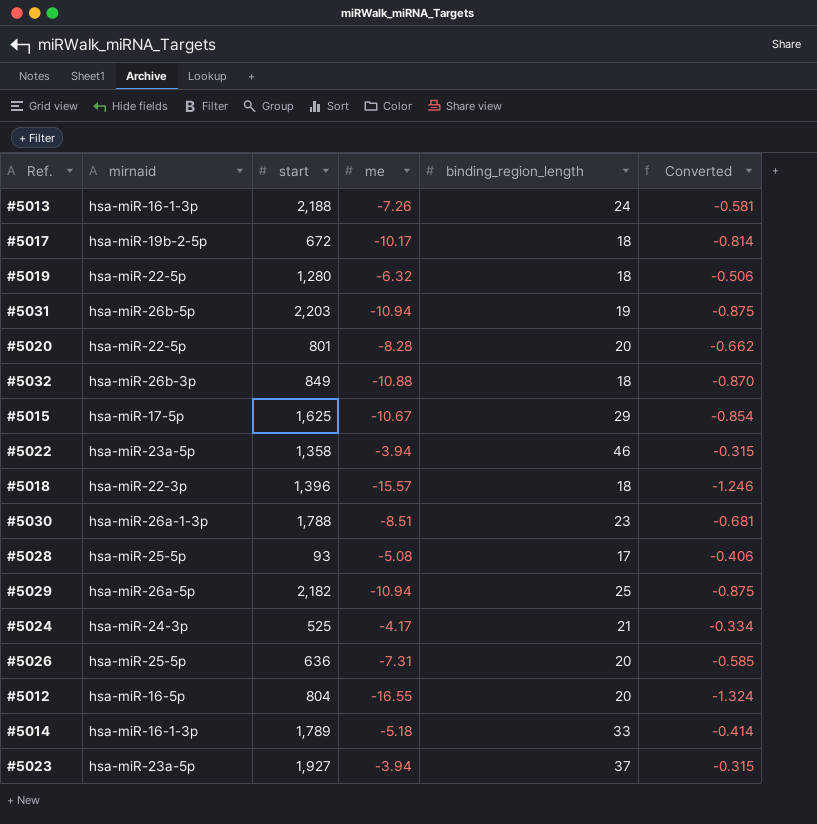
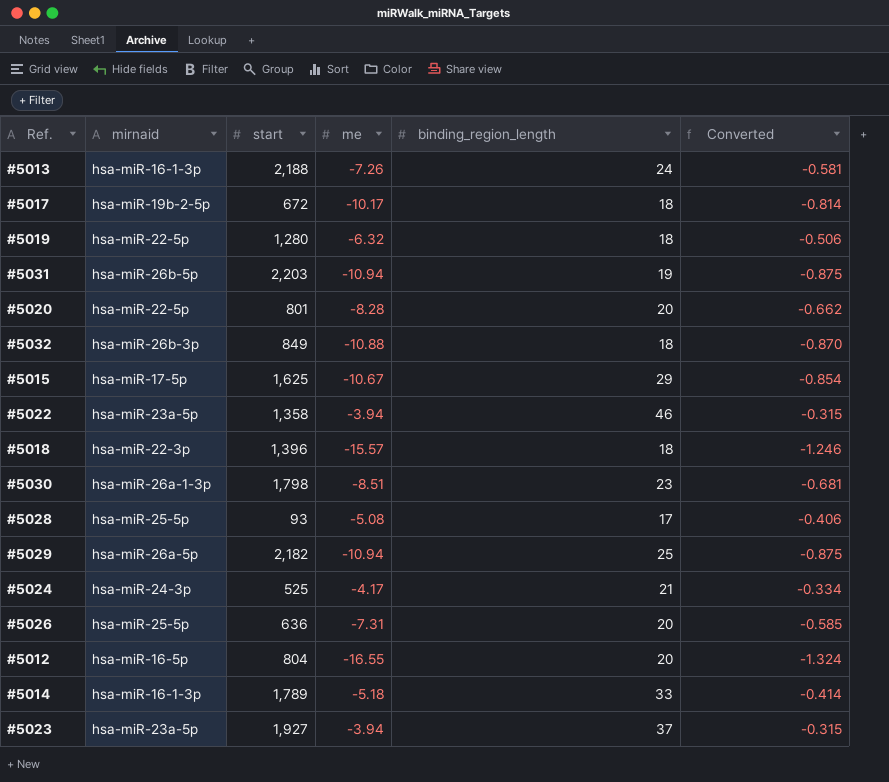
#5030 | start: 1,788 -> 1,798

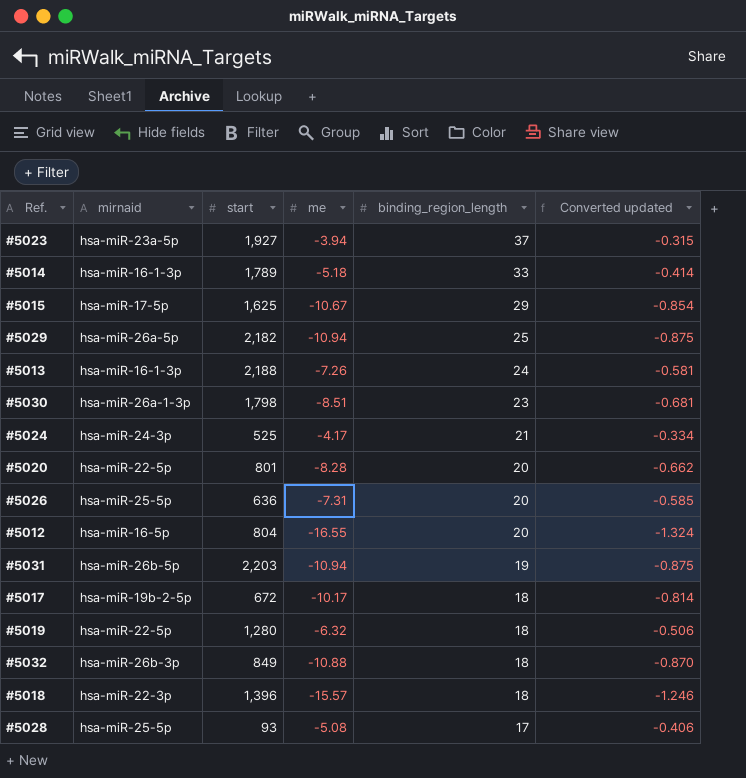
row order: none -> binding_region_length descending
column name: Converted -> Converted updated
row #5022: hsa-miR-23a-5p | 1,358 | -3.94 | 46 | -0.315 -> none

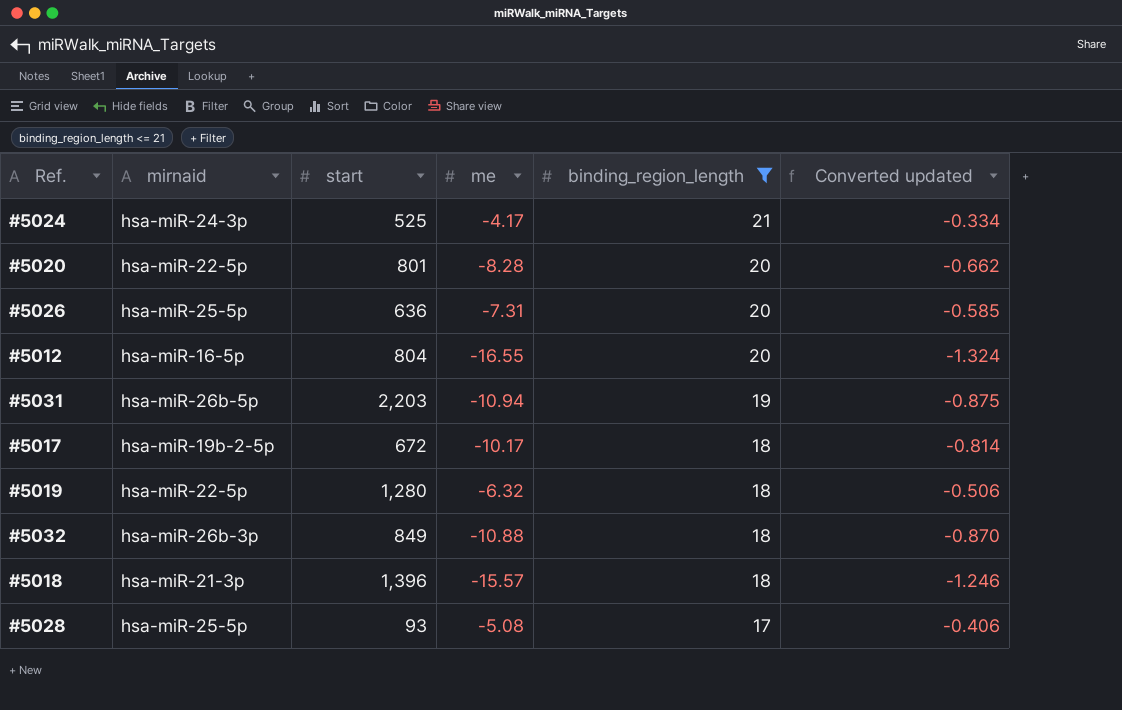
filter: none -> binding_region_length <= 21
#5018 | mirnaid: hsa-miR-22-3p -> hsa-miR-21-3p

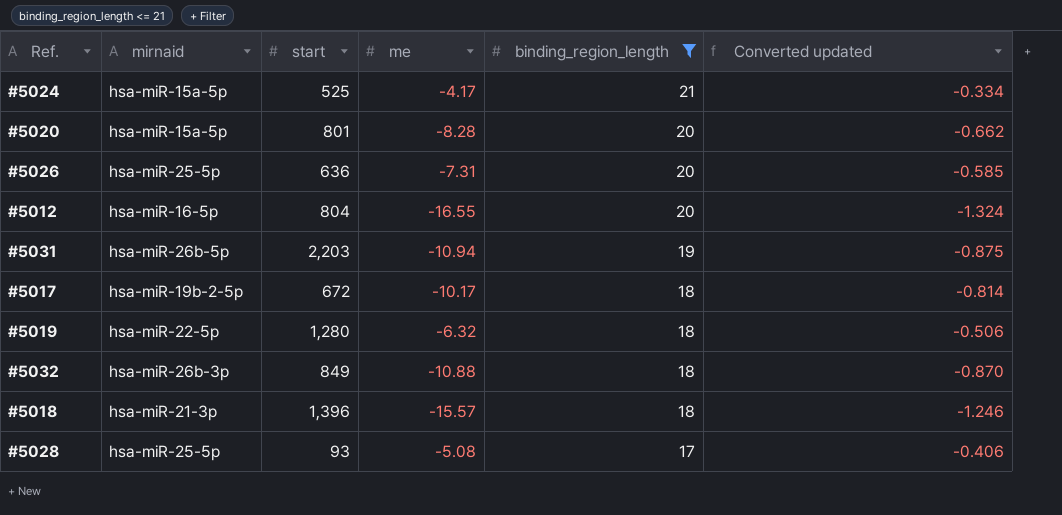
#5024 | mirnaid: hsa-miR-24-3p -> hsa-miR-15a-5p
#5020 | mirnaid: hsa-miR-22-5p -> hsa-miR-15a-5p

